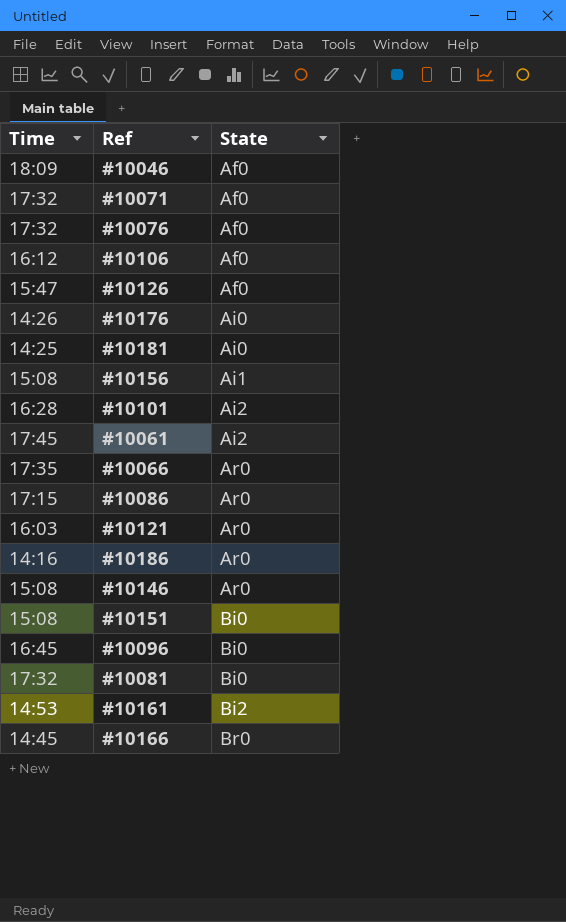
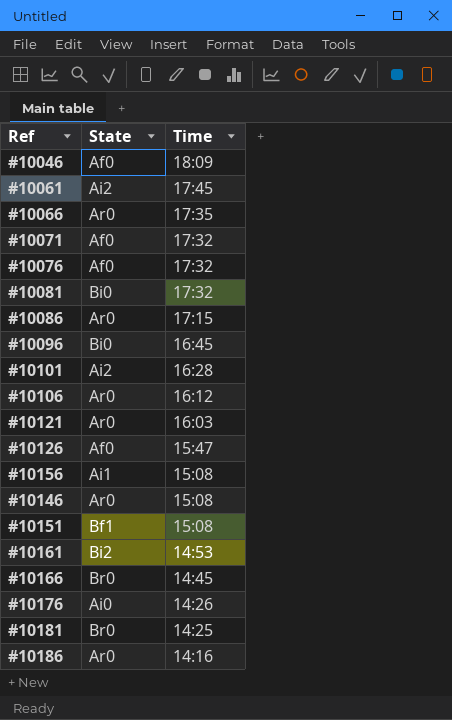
row order: State ascending -> Time descending
column Time | position: 1 -> 3
#10106 | State: Af0 -> Ar0
#10151 | State: Bi0 -> Bf1
#10181 | State: Ai0 -> Br0

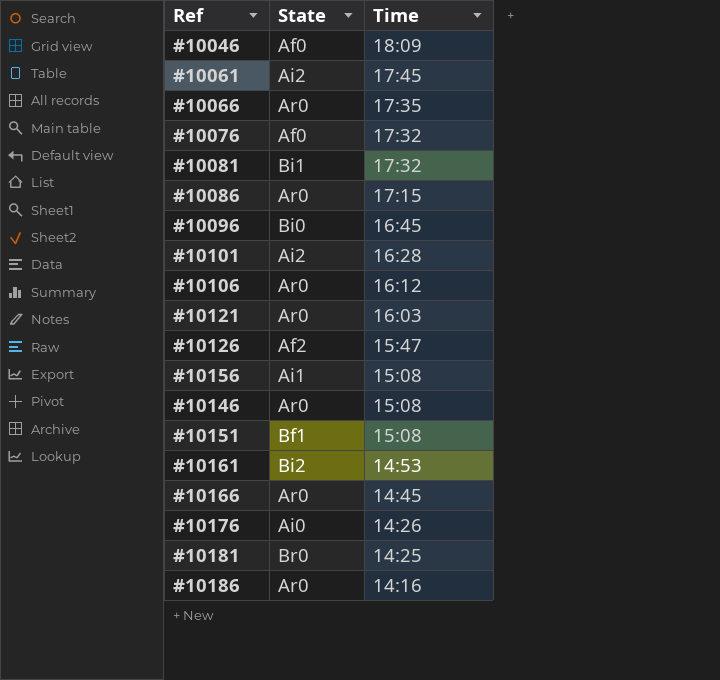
row #10071: Af0 | 17:32 -> none
#10081 | State: Bi0 -> Bi1
#10126 | State: Af0 -> Af2
#10166 | State: Br0 -> Ar0

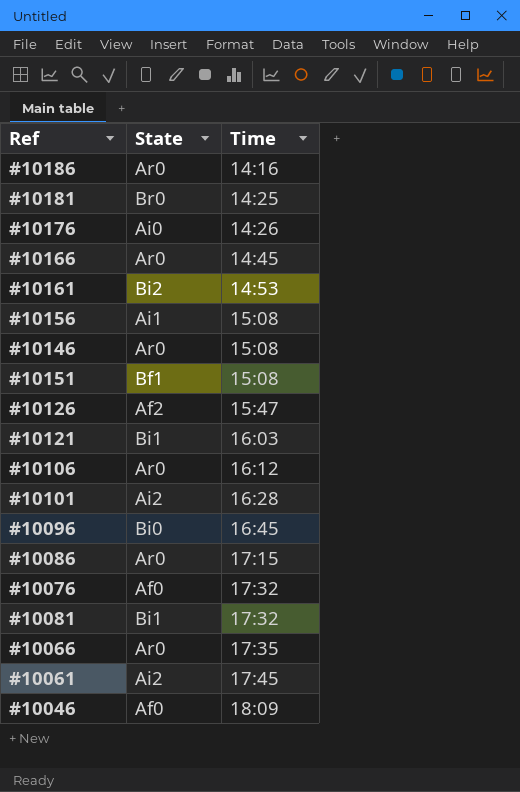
row order: Time descending -> Time ascending
#10121 | State: Ar0 -> Bi1

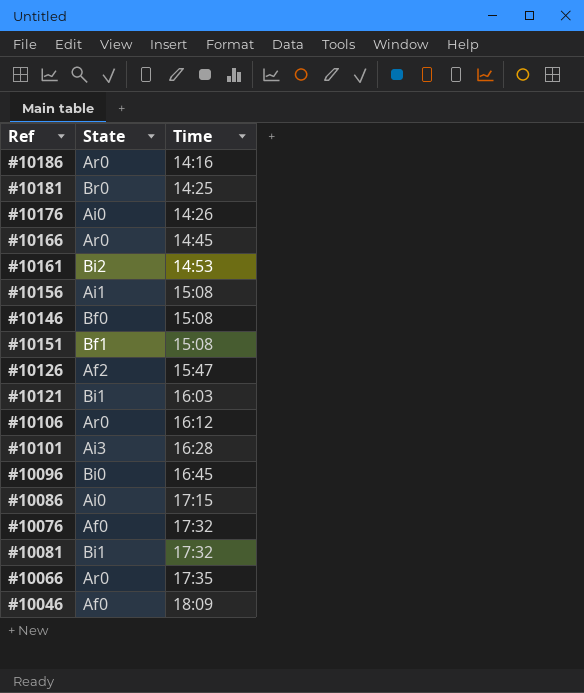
row #10061: Ai2 | 17:45 -> none
#10146 | State: Ar0 -> Bf0
#10101 | State: Ai2 -> Ai3
#10086 | State: Ar0 -> Ai0

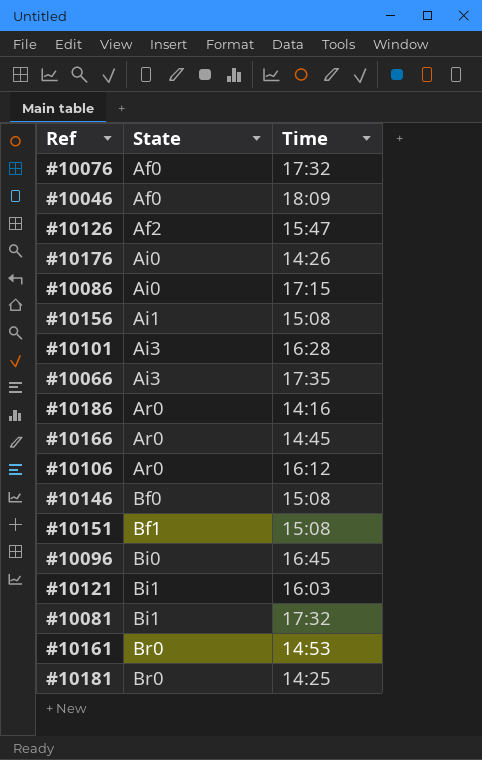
row order: Time ascending -> State ascending
#10066 | State: Ar0 -> Ai3
#10161 | State: Bi2 -> Br0

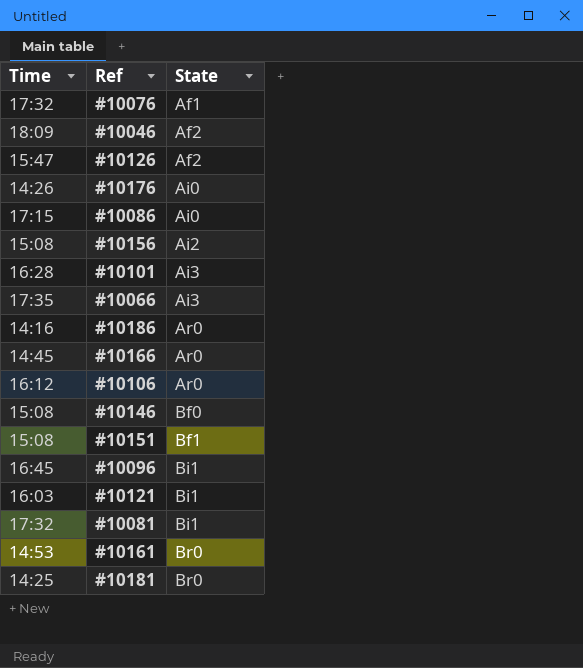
column Time | position: 3 -> 1
#10076 | State: Af0 -> Af1
#10046 | State: Af0 -> Af2
#10156 | State: Ai1 -> Ai2
#10096 | State: Bi0 -> Bi1

